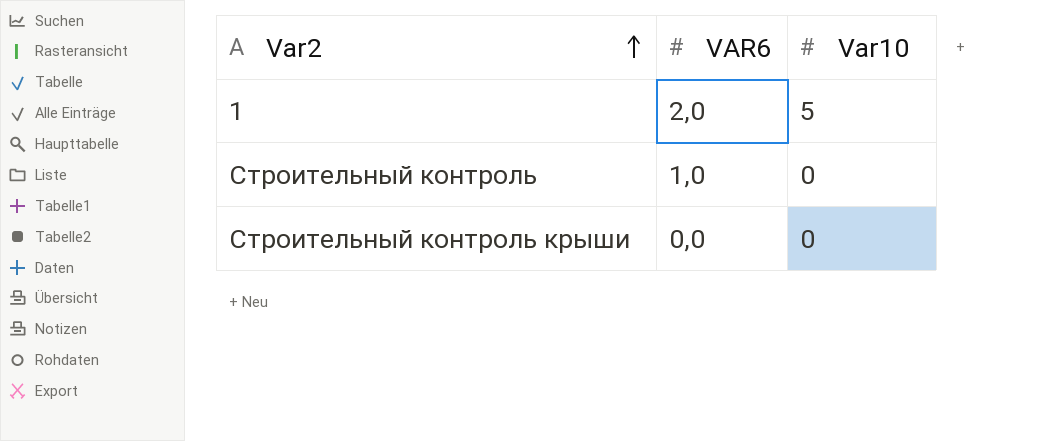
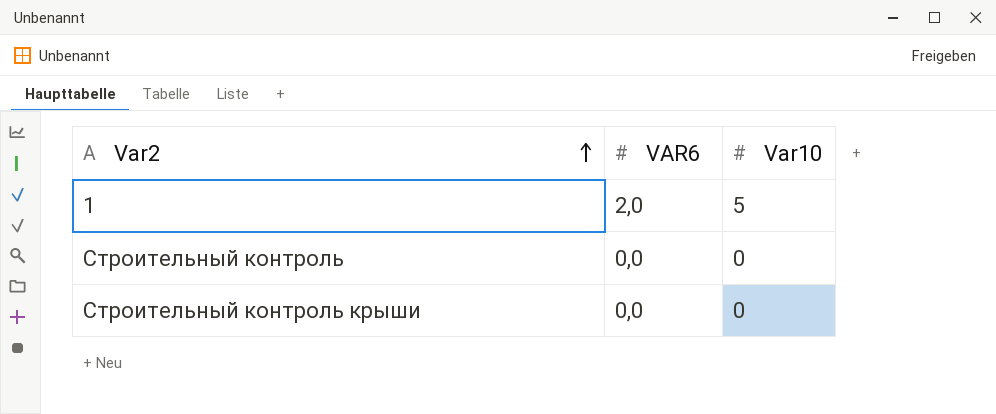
Строительный контроль | VAR6: 1,0 -> 0,0

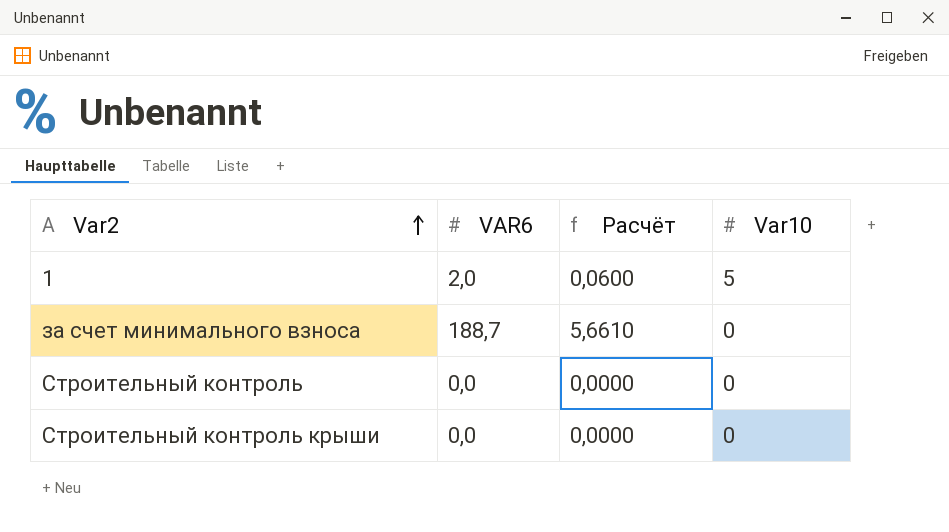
column Расчёт | formula: none -> [VAR6] * 0,03
row за счет минимального взноса: none -> 188,7 | 5,6610 | 0

